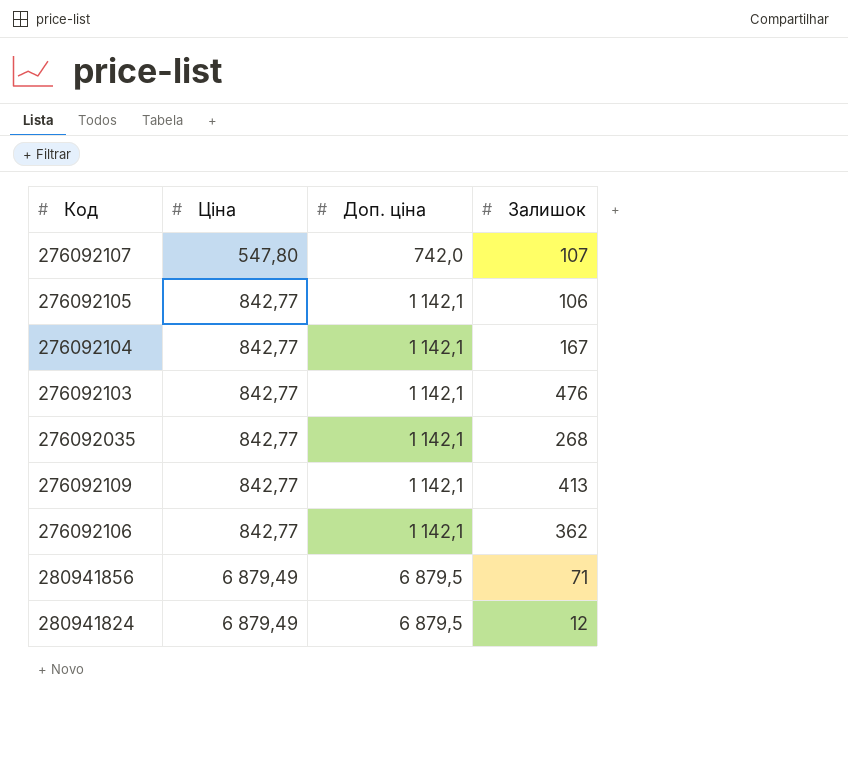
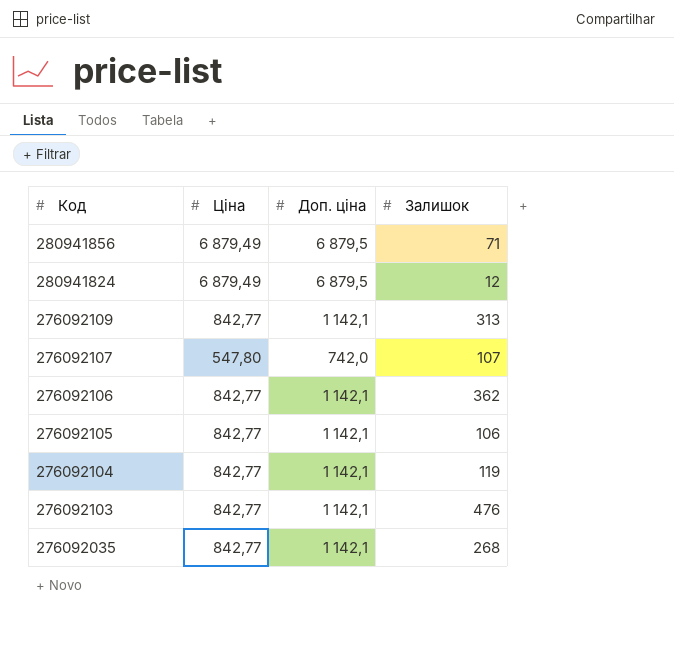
row order: Ціна ascending -> Код descending
276092109 | Залишок: 413 -> 313
276092104 | Залишок: 167 -> 119

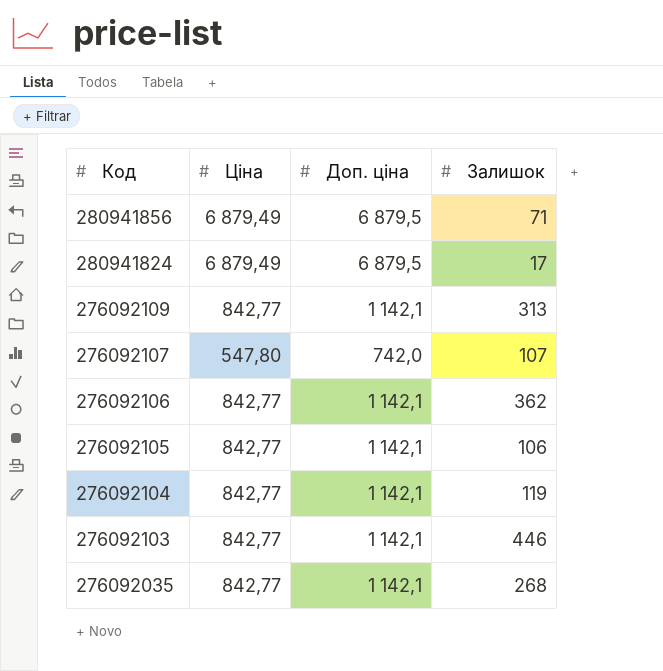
280941824 | Залишок: 12 -> 17
276092103 | Залишок: 476 -> 446

